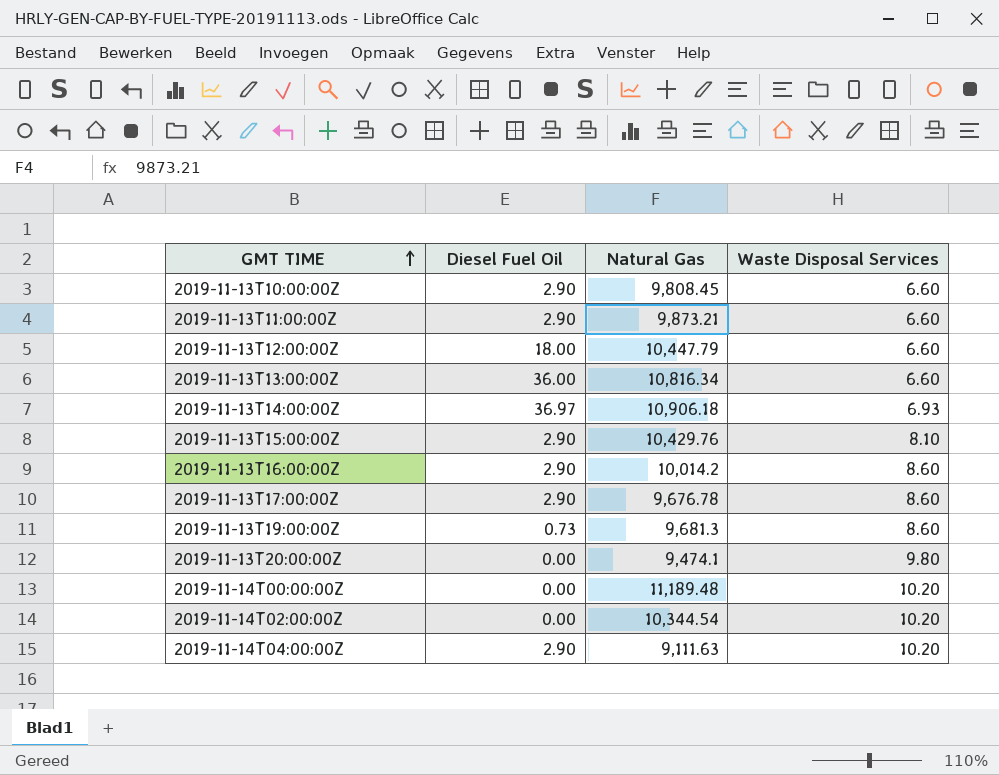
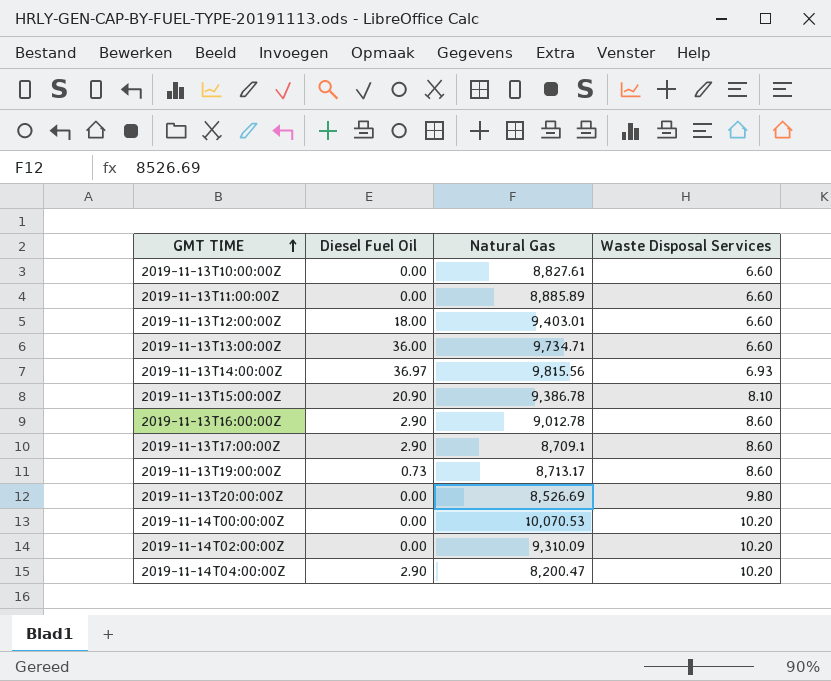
2019-11-13T10:00:00Z | Diesel Fuel Oil: 2.90 -> 0.00
2019-11-13T10:00:00Z | Natural Gas: 9,808.45 -> 8,827.61
2019-11-13T11:00:00Z | Diesel Fuel Oil: 2.90 -> 0.00
2019-11-13T11:00:00Z | Natural Gas: 9,873.21 -> 8,885.89
2019-11-13T12:00:00Z | Natural Gas: 10,447.79 -> 9,403.01
2019-11-13T13:00:00Z | Natural Gas: 10,816.34 -> 9,734.71
2019-11-13T14:00:00Z | Natural Gas: 10,906.18 -> 9,815.56
2019-11-13T15:00:00Z | Diesel Fuel Oil: 2.90 -> 20.90
2019-11-13T15:00:00Z | Natural Gas: 10,429.76 -> 9,386.78
2019-11-13T16:00:00Z | Natural Gas: 10,014.2 -> 9,012.78
2019-11-13T17:00:00Z | Natural Gas: 9,676.78 -> 8,709.1
2019-11-13T19:00:00Z | Natural Gas: 9,681.3 -> 8,713.17
2019-11-13T20:00:00Z | Natural Gas: 9,474.1 -> 8,526.69
2019-11-14T00:00:00Z | Natural Gas: 11,189.48 -> 10,070.53
2019-11-14T02:00:00Z | Natural Gas: 10,344.54 -> 9,310.09
2019-11-14T04:00:00Z | Natural Gas: 9,111.63 -> 8,200.47

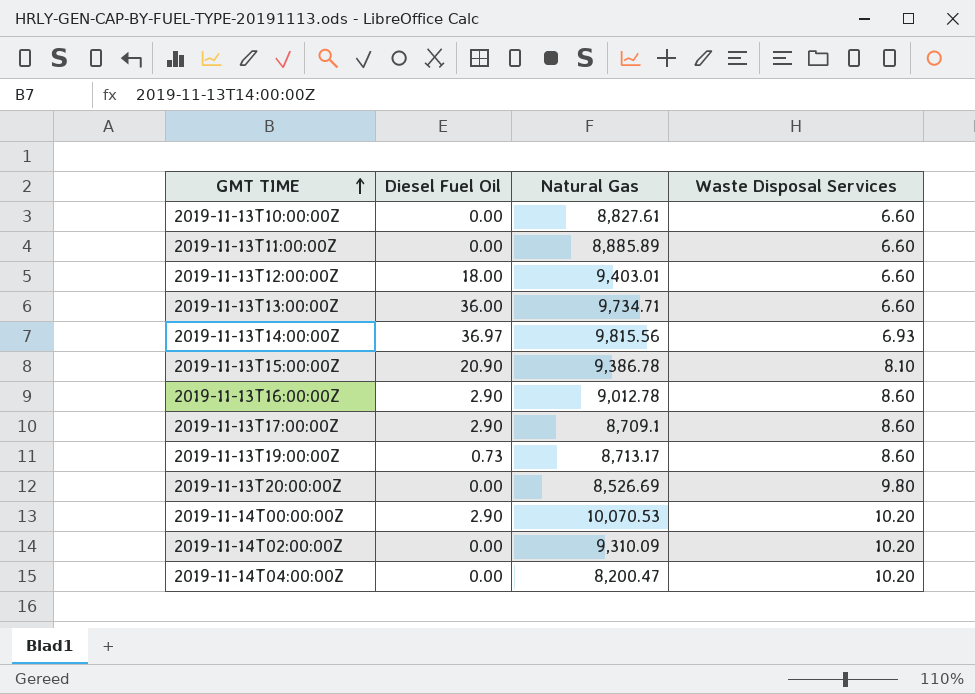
2019-11-14T00:00:00Z | Diesel Fuel Oil: 0.00 -> 2.90
2019-11-14T04:00:00Z | Diesel Fuel Oil: 2.90 -> 0.00

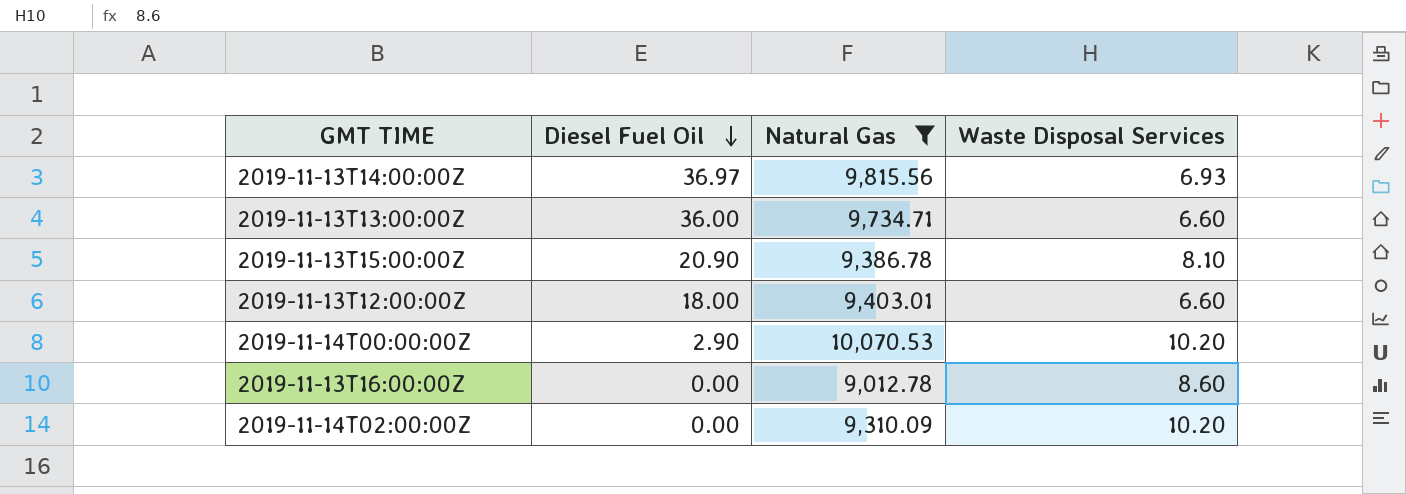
filter: none -> Natural Gas >= 9,012.78
row order: GMT TIME ascending -> Diesel Fuel Oil descending
2019-11-13T16:00:00Z | Diesel Fuel Oil: 2.90 -> 0.00

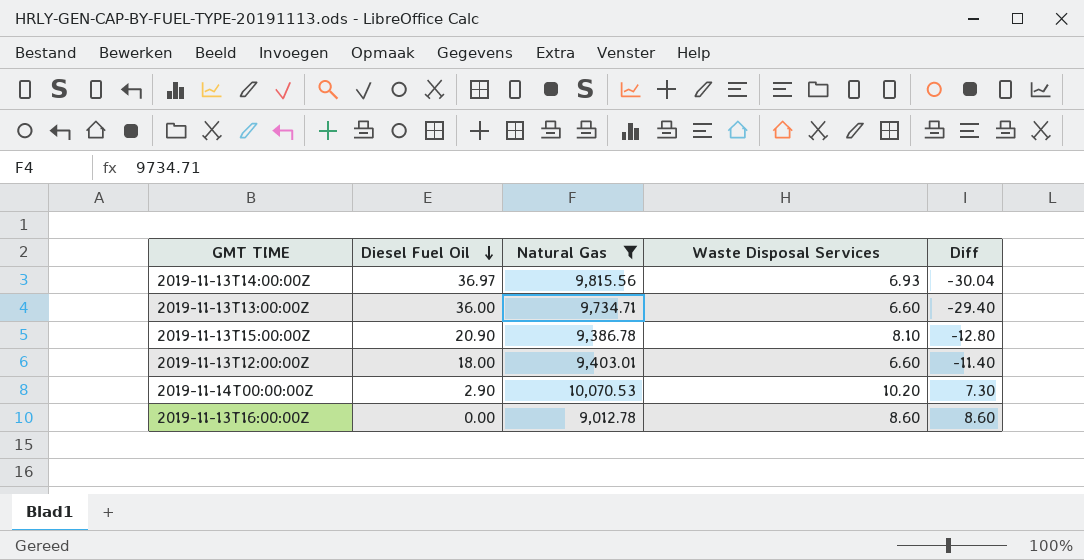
column Diff | formula: none -> [Waste Disposal Services] - [Diesel Fuel Oil]
row 2019-11-14T02:00:00Z: 0.00 | 9,310.09 | 10.20 -> none

